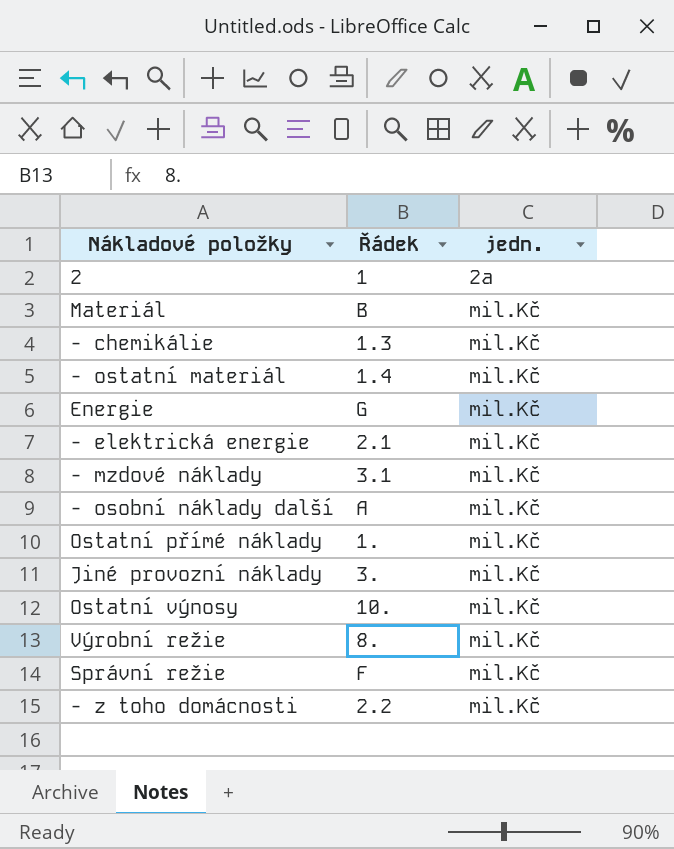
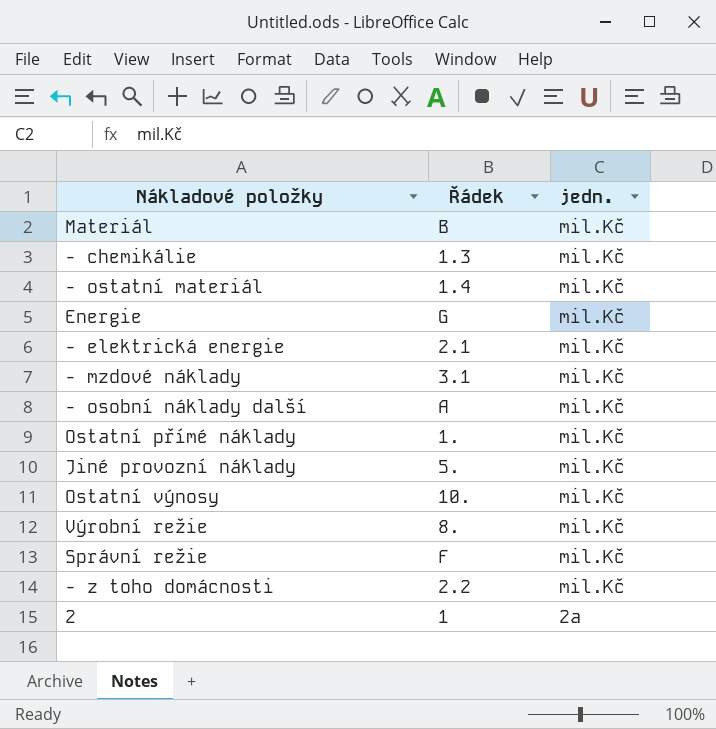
row order: jedn. ascending -> jedn. descending
Jiné provozní náklady | Řádek: 3. -> 5.

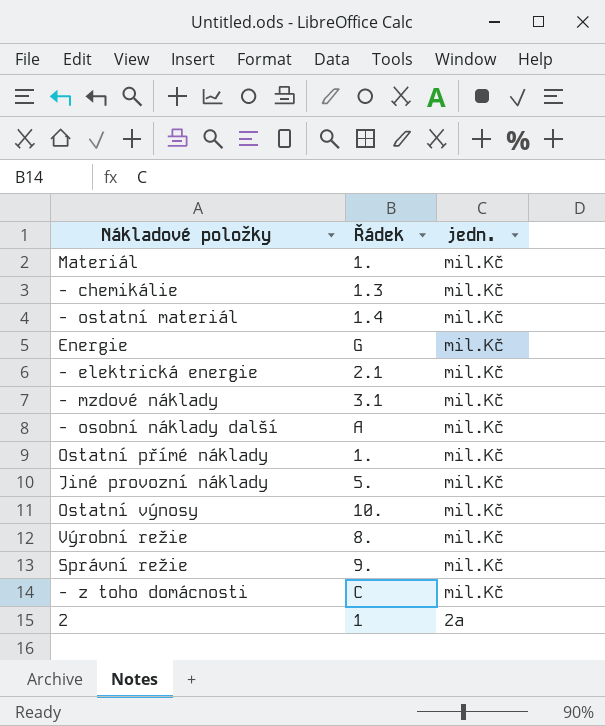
Materiál | Řádek: B -> 1.
Správní režie | Řádek: F -> 9.
- z toho domácnosti | Řádek: 2.2 -> C

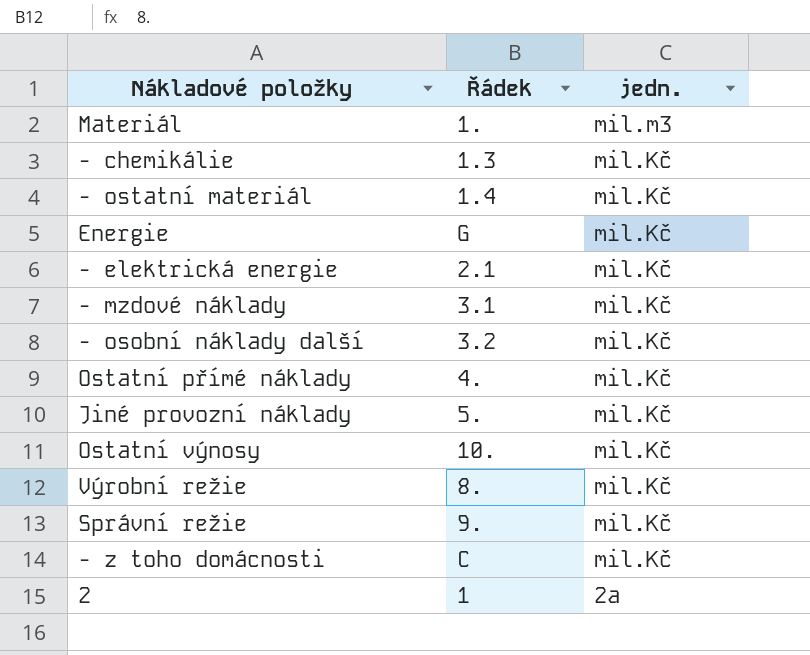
Materiál | jedn.: mil.Kč -> mil.m3
- osobní náklady další | Řádek: A -> 3.2
Ostatní přímé náklady | Řádek: 1. -> 4.

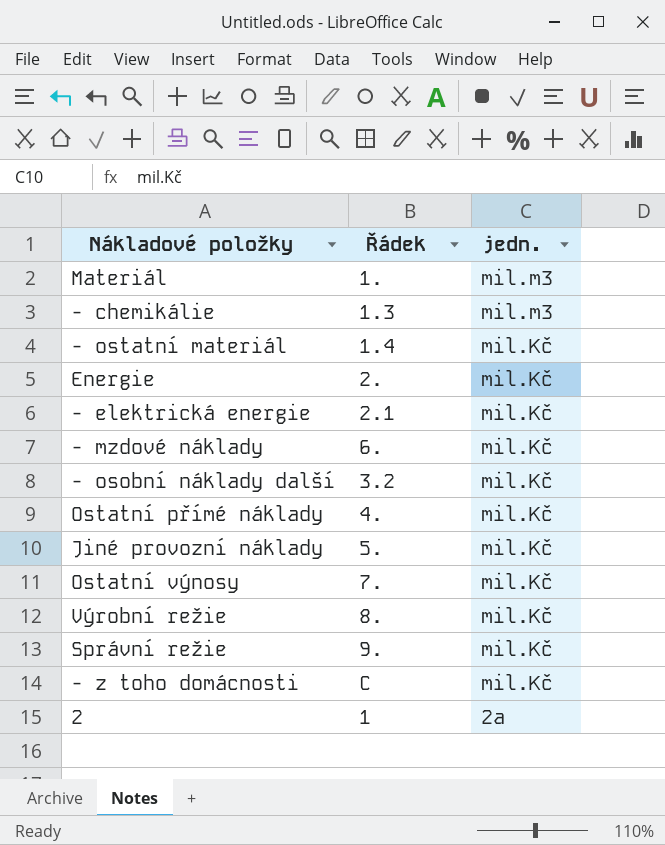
- chemikálie | jedn.: mil.Kč -> mil.m3
Energie | Řádek: G -> 2.
- mzdové náklady | Řádek: 3.1 -> 6.
Ostatní výnosy | Řádek: 10. -> 7.

